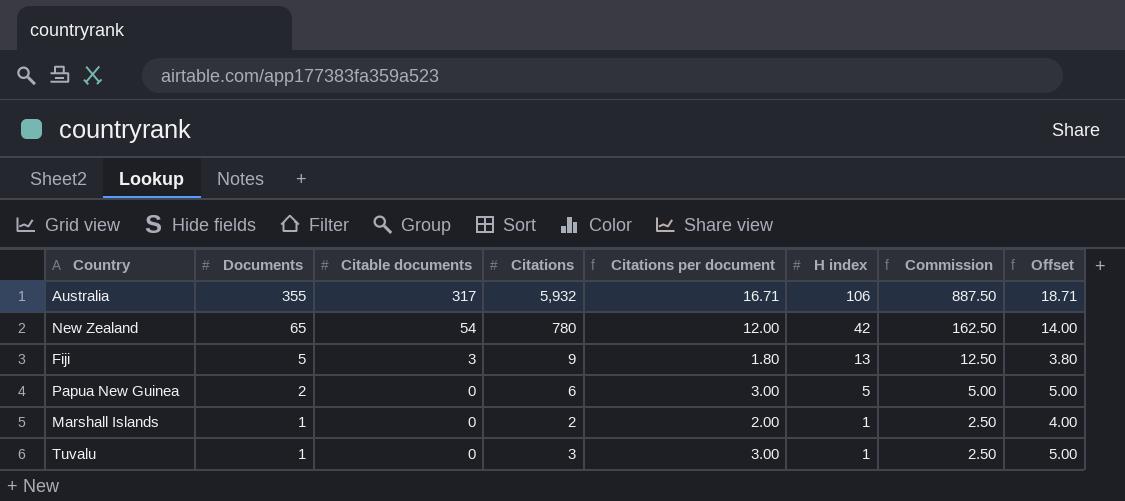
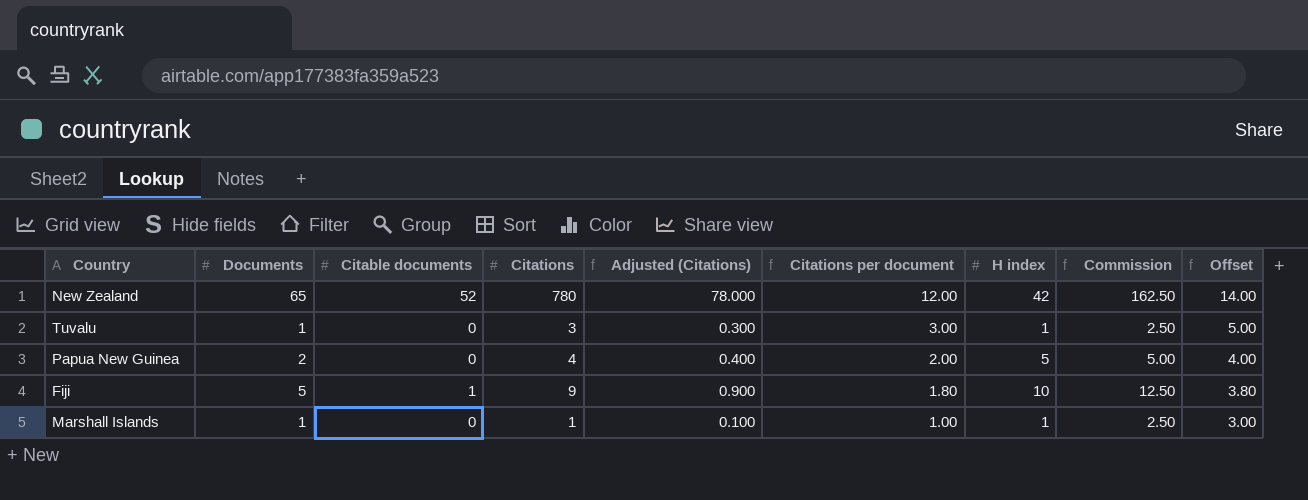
row order: Documents descending -> Citations per document descending
column Adjusted (Citations) | formula: none -> [Citations] * 0.1
row Australia: 355 | 317 | 5,932 | 16.71 | 106 | 887.50 | 18.71 -> none
New Zealand | Citable documents: 54 -> 52
Papua New Guinea | Citations: 6 -> 4
Papua New Guinea | Citations per document: 3.00 -> 2.00
Papua New Guinea | Offset: 5.00 -> 4.00
Fiji | Citable documents: 3 -> 1
Fiji | H index: 13 -> 10
Marshall Islands | Citations: 2 -> 1
Marshall Islands | Citations per document: 2.00 -> 1.00
Marshall Islands | Offset: 4.00 -> 3.00

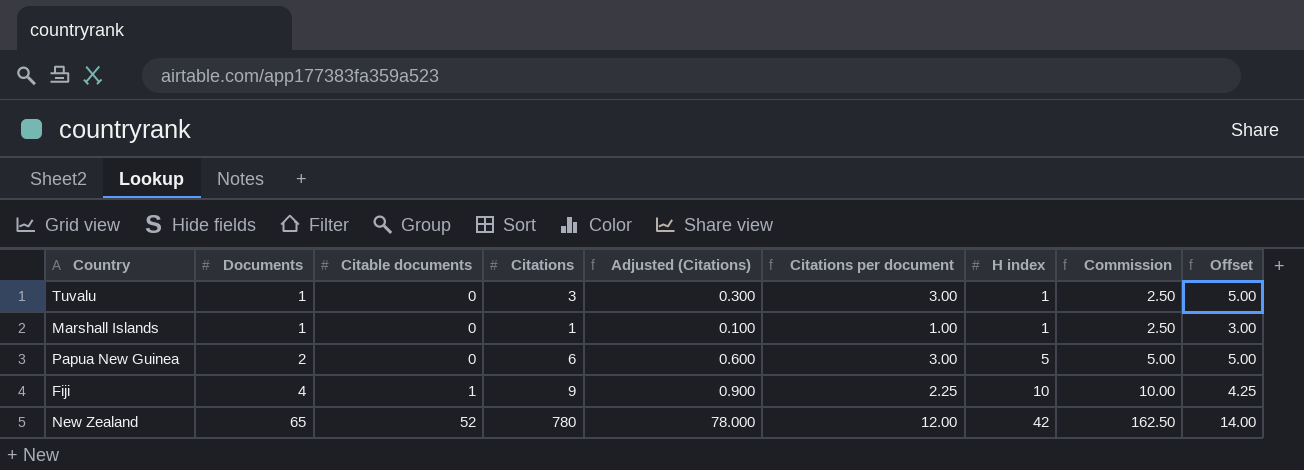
row order: Citations per document descending -> Documents ascending
Papua New Guinea | Citations: 4 -> 6
Papua New Guinea | Adjusted (Citations): 0.400 -> 0.600
Papua New Guinea | Citations per document: 2.00 -> 3.00
Papua New Guinea | Offset: 4.00 -> 5.00
Fiji | Documents: 5 -> 4
Fiji | Citations per document: 1.80 -> 2.25
Fiji | Commission: 12.50 -> 10.00
Fiji | Offset: 3.80 -> 4.25

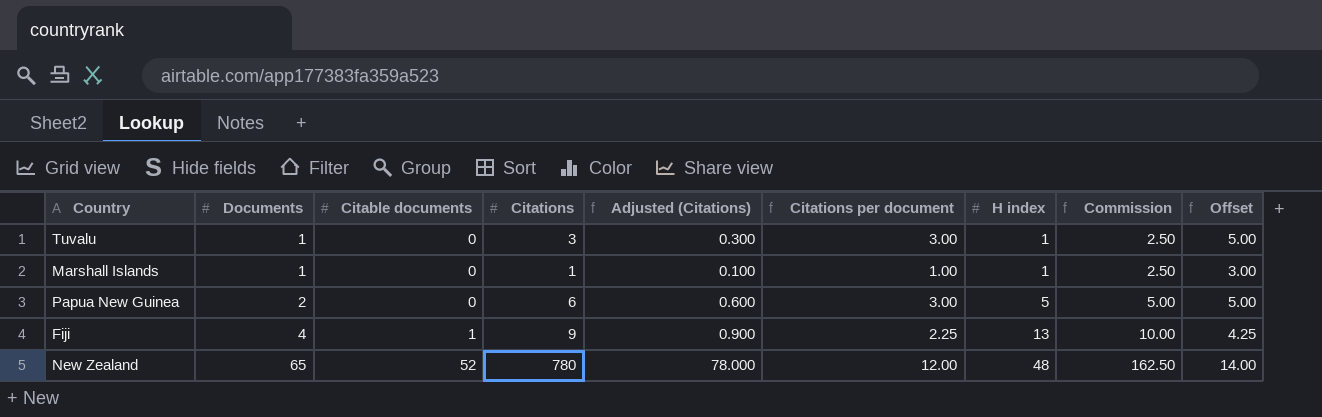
Fiji | H index: 10 -> 13
New Zealand | H index: 42 -> 48

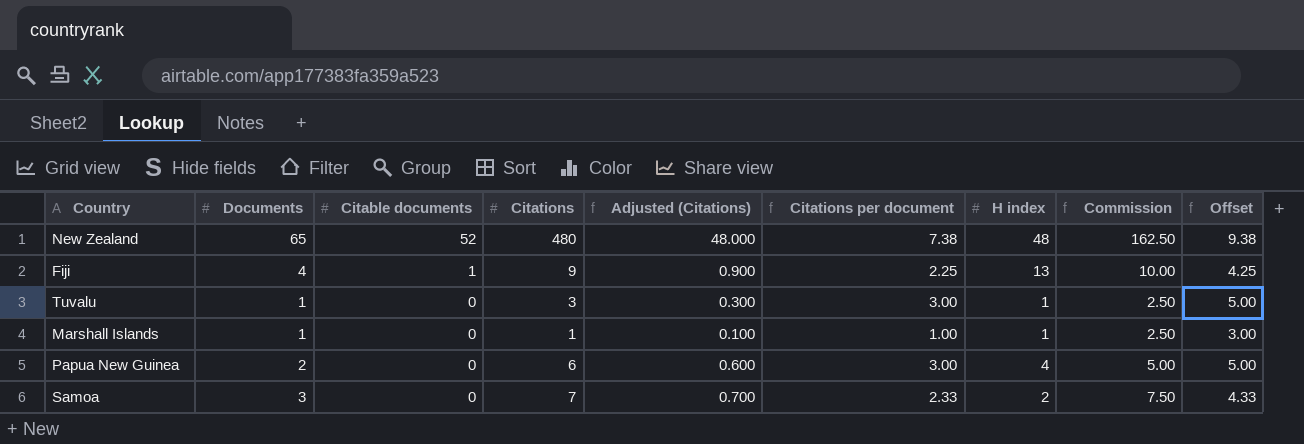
row order: Documents ascending -> Citable documents descending
New Zealand | Citations: 780 -> 480
New Zealand | Adjusted (Citations): 78.000 -> 48.000
New Zealand | Citations per document: 12.00 -> 7.38
New Zealand | Offset: 14.00 -> 9.38
Papua New Guinea | H index: 5 -> 4
row Samoa: none -> 3 | 0 | 7 | 0.700 | 2.33 | 2 | 7.50 | 4.33

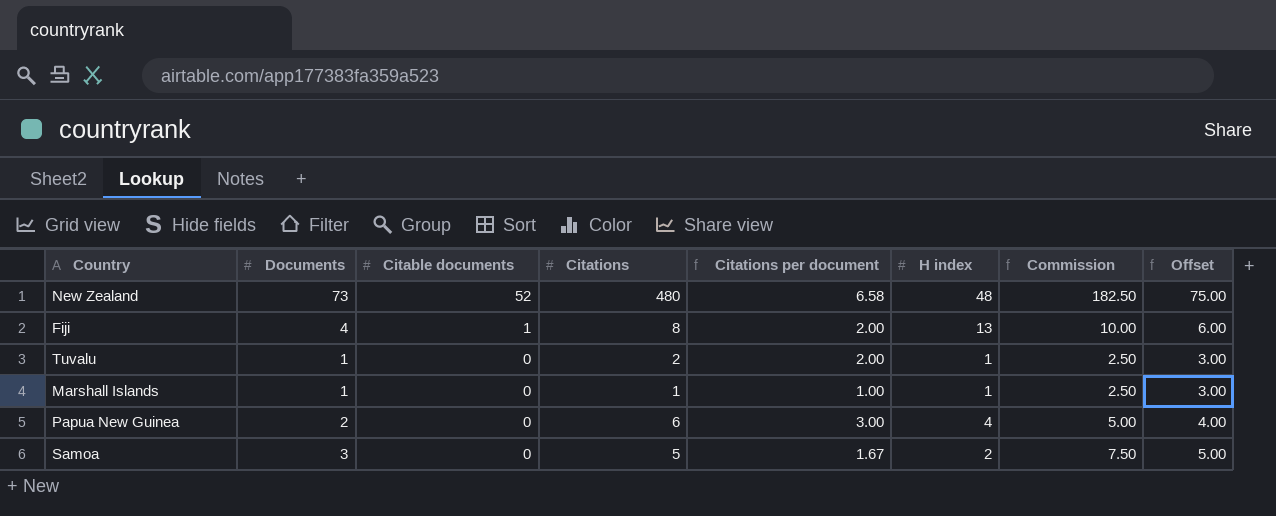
column Adjusted (Citations) | formula: [Citations] * 0.1 -> none
column Offset | formula: [Citations per document] + 2 -> [Documents] + 2
New Zealand | Documents: 65 -> 73
New Zealand | Citations per document: 7.38 -> 6.58
New Zealand | Commission: 162.50 -> 182.50
Fiji | Citations: 9 -> 8
Fiji | Citations per document: 2.25 -> 2.00
Tuvalu | Citations: 3 -> 2
Tuvalu | Citations per document: 3.00 -> 2.00
Samoa | Citations: 7 -> 5
Samoa | Citations per document: 2.33 -> 1.67

